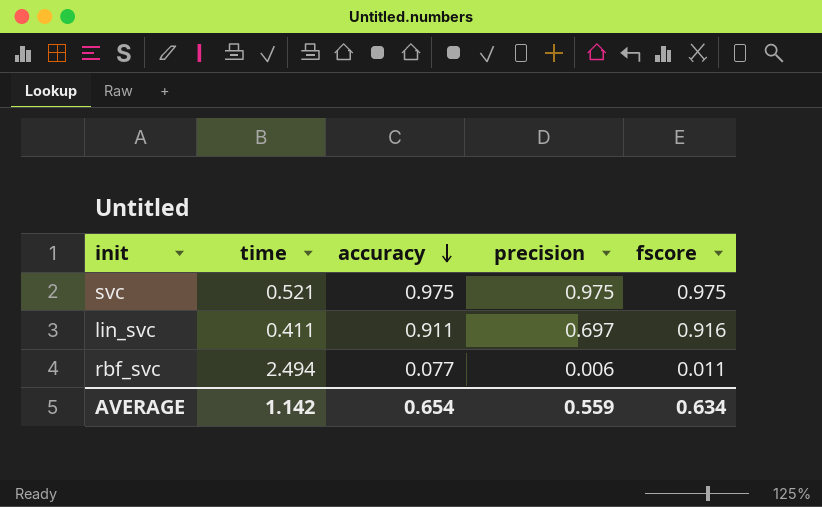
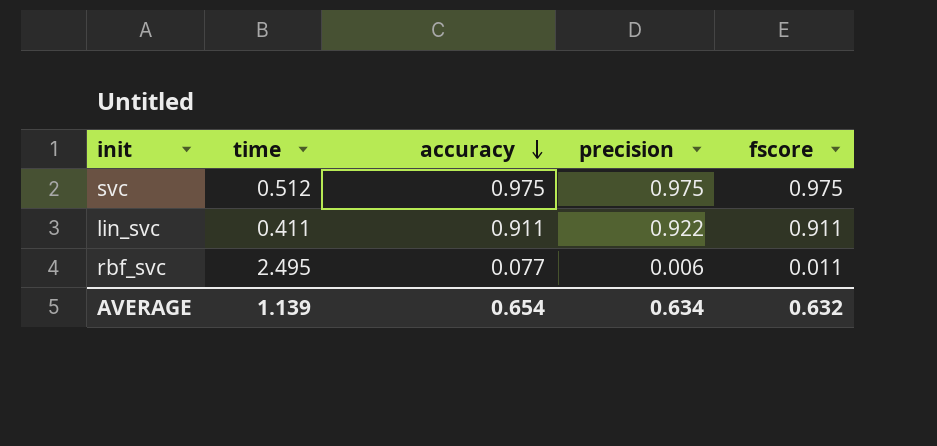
svc | time: 0.521 -> 0.512
lin_svc | precision: 0.697 -> 0.922
lin_svc | fscore: 0.916 -> 0.911
rbf_svc | time: 2.494 -> 2.495
AVERAGE | time: 1.142 -> 1.139
AVERAGE | precision: 0.559 -> 0.634
AVERAGE | fscore: 0.634 -> 0.632

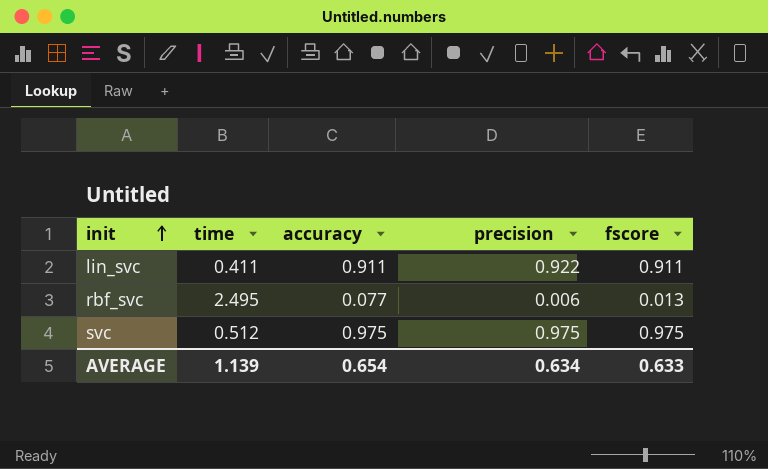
row order: accuracy descending -> init ascending
rbf_svc | fscore: 0.011 -> 0.013
AVERAGE | fscore: 0.632 -> 0.633

